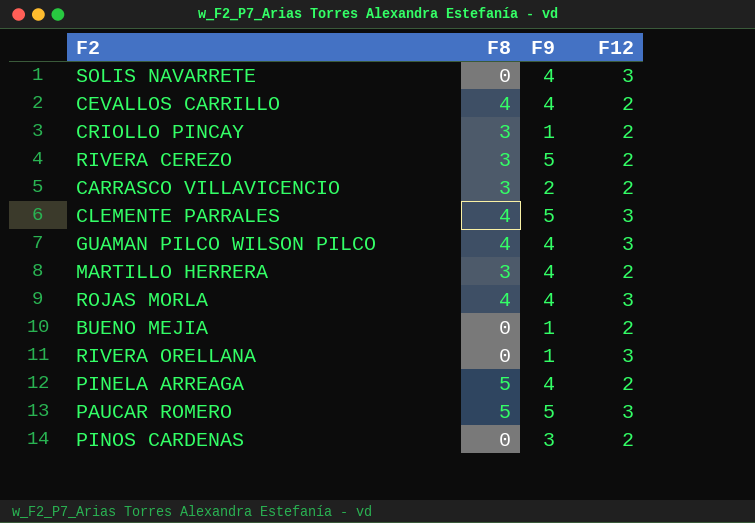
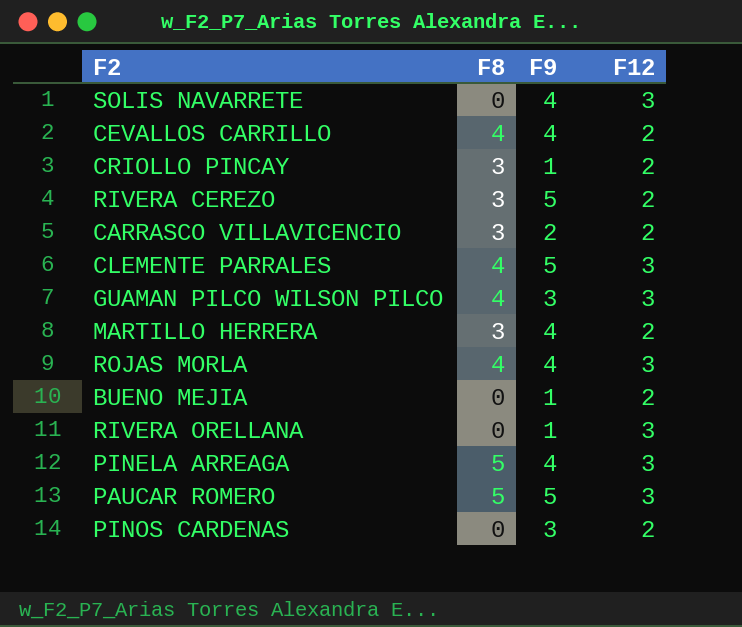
GUAMAN PILCO WILSON PILCO | F9: 4 -> 3
PINELA ARREAGA | F12: 2 -> 3

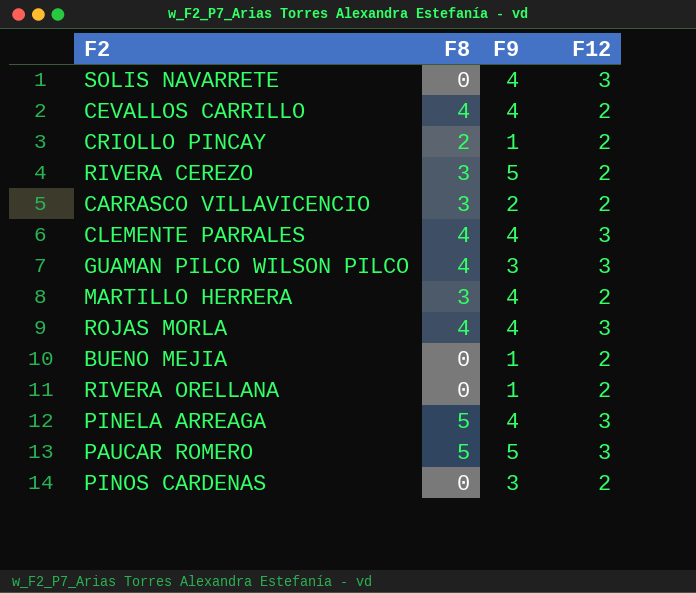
CRIOLLO PINCAY | F8: 3 -> 2
CLEMENTE PARRALES | F9: 5 -> 4
RIVERA ORELLANA | F12: 3 -> 2

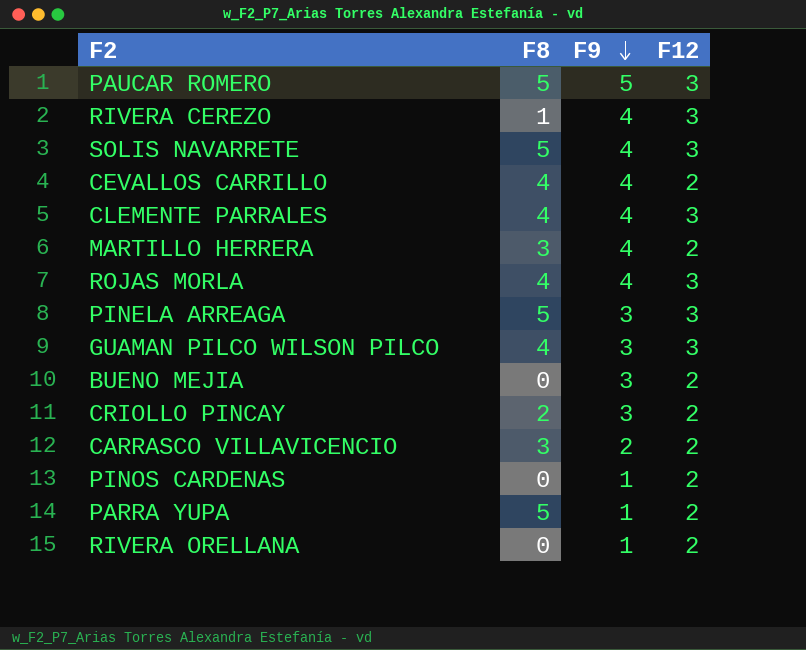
row order: none -> F9 descending
RIVERA CEREZO | F8: 3 -> 1
RIVERA CEREZO | F9: 5 -> 4
RIVERA CEREZO | F12: 2 -> 3
SOLIS NAVARRETE | F8: 0 -> 5
PINELA ARREAGA | F9: 4 -> 3
BUENO MEJIA | F9: 1 -> 3
CRIOLLO PINCAY | F9: 1 -> 3
PINOS CARDENAS | F9: 3 -> 1
row PARRA YUPA: none -> 5 | 1 | 2

